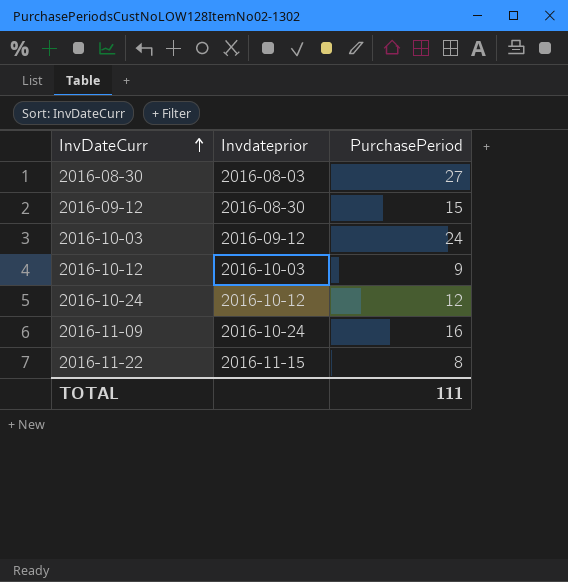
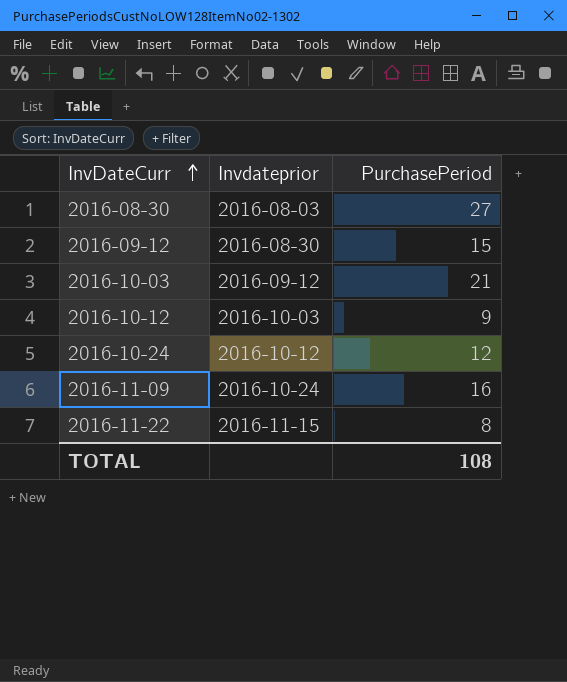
2016-10-03 | PurchasePeriod: 24 -> 21
TOTAL | PurchasePeriod: 111 -> 108

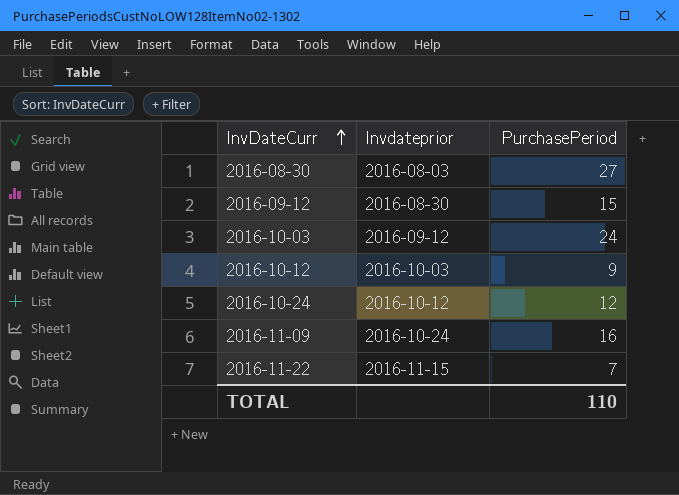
2016-10-03 | PurchasePeriod: 21 -> 24
2016-11-22 | PurchasePeriod: 8 -> 7
TOTAL | PurchasePeriod: 108 -> 110

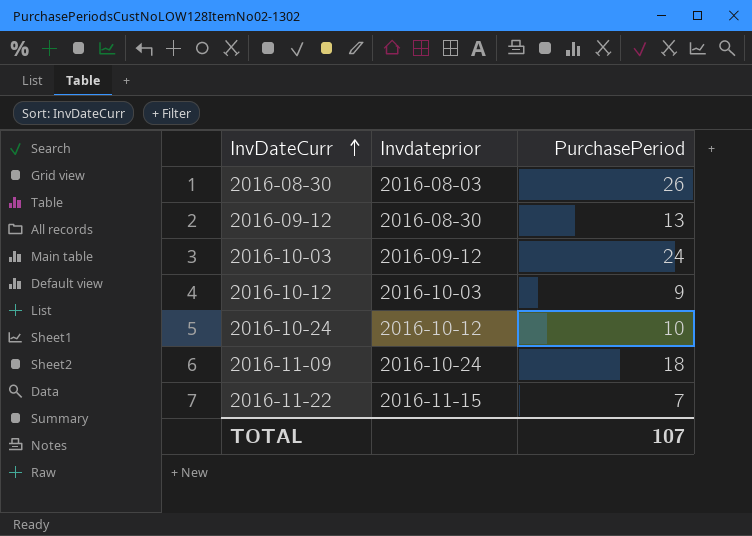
2016-08-30 | PurchasePeriod: 27 -> 26
2016-09-12 | PurchasePeriod: 15 -> 13
2016-10-24 | PurchasePeriod: 12 -> 10
2016-11-09 | PurchasePeriod: 16 -> 18
TOTAL | PurchasePeriod: 110 -> 107

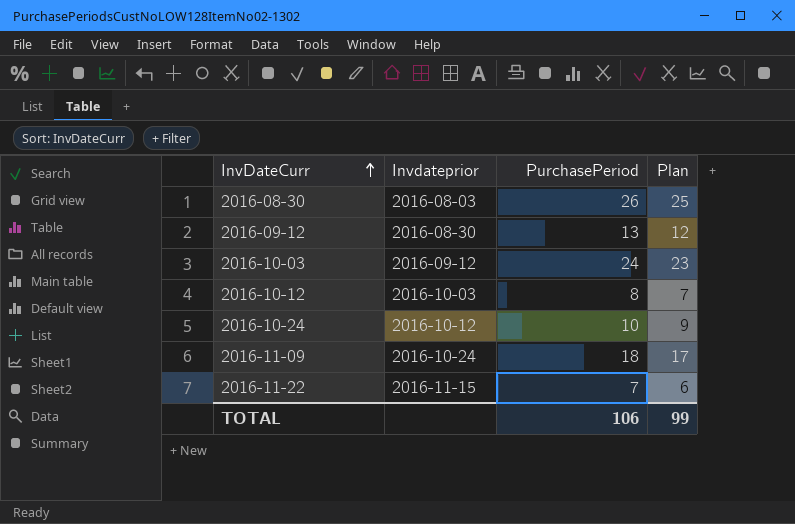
column Plan | formula: none -> [PurchasePeriod] - 1
2016-10-12 | PurchasePeriod: 9 -> 8
TOTAL | PurchasePeriod: 107 -> 106

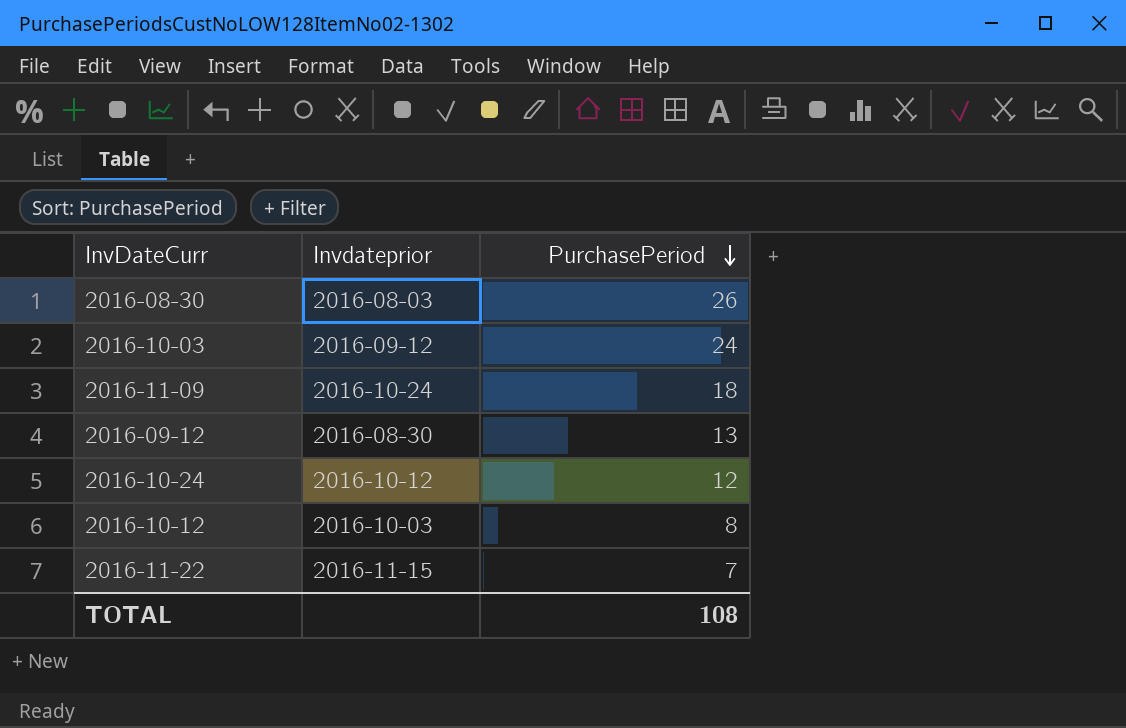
row order: InvDateCurr ascending -> PurchasePeriod descending
column Plan | formula: [PurchasePeriod] - 1 -> none
2016-10-24 | PurchasePeriod: 10 -> 12
TOTAL | PurchasePeriod: 106 -> 108

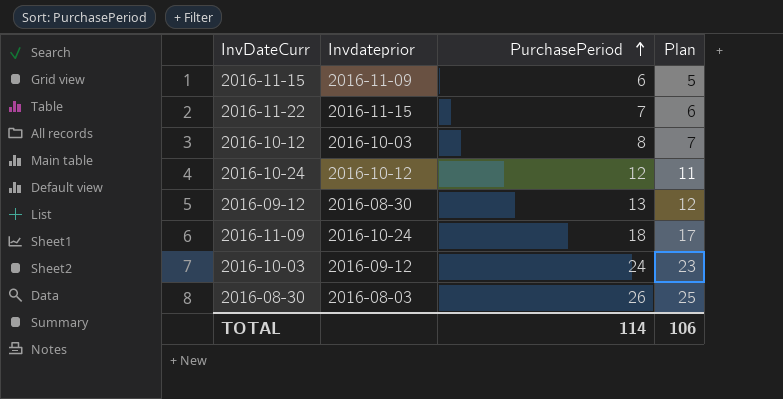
row order: PurchasePeriod descending -> PurchasePeriod ascending
column Plan | formula: none -> [PurchasePeriod] - 1
row 2016-11-15: none -> 2016-11-09 | 6 | 5
TOTAL | PurchasePeriod: 108 -> 114

